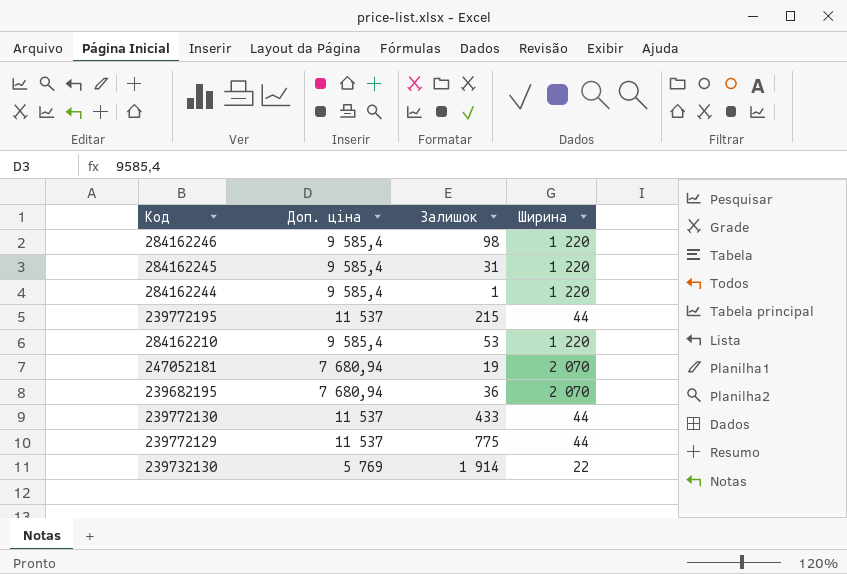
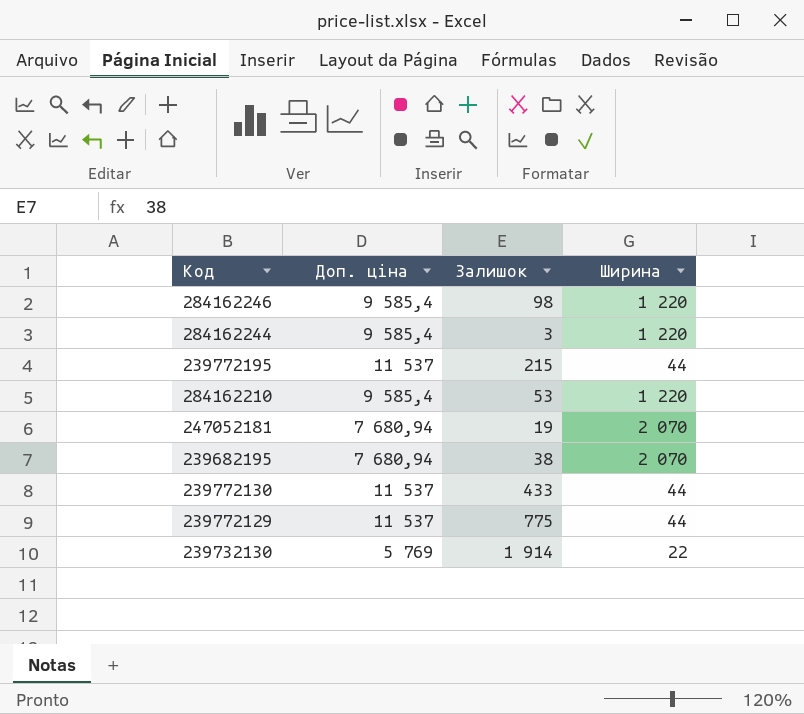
row 284162245: 9 585,4 | 31 | 1 220 -> none
284162244 | Залишок: 1 -> 3
239682195 | Залишок: 36 -> 38

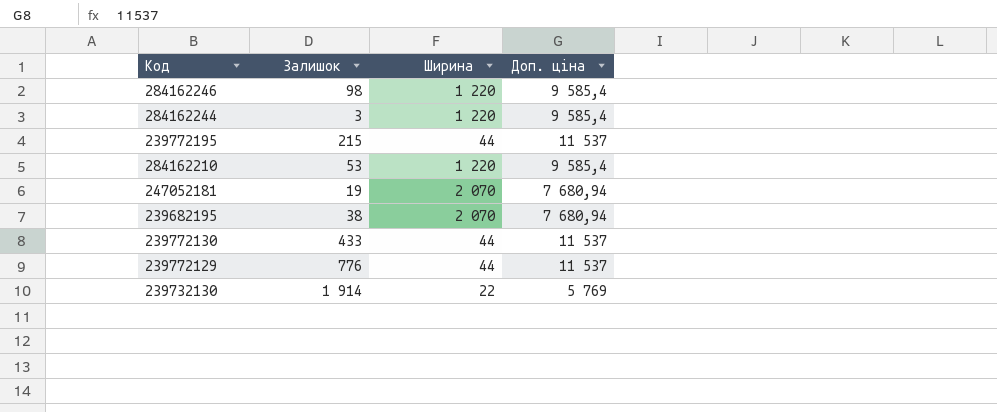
column Доп. ціна | position: 2 -> 4
239772129 | Залишок: 775 -> 776

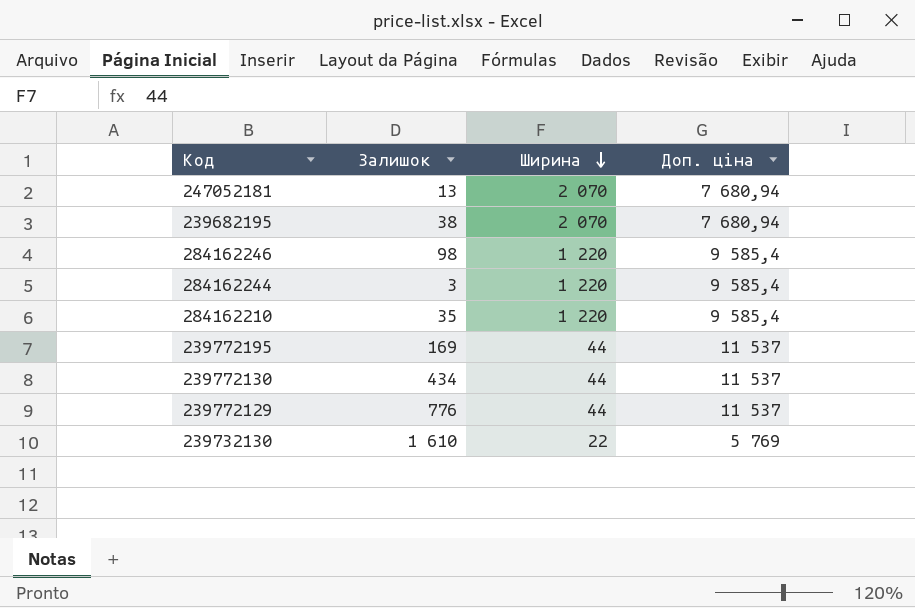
row order: none -> Ширина descending
247052181 | Залишок: 19 -> 13
284162210 | Залишок: 53 -> 35
239772195 | Залишок: 215 -> 169
239772130 | Залишок: 433 -> 434
239732130 | Залишок: 1 914 -> 1 610

